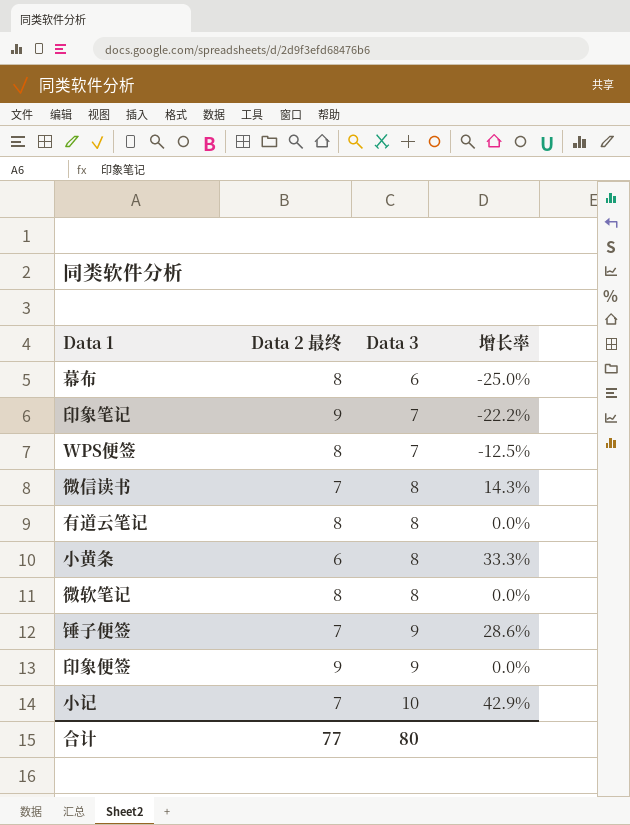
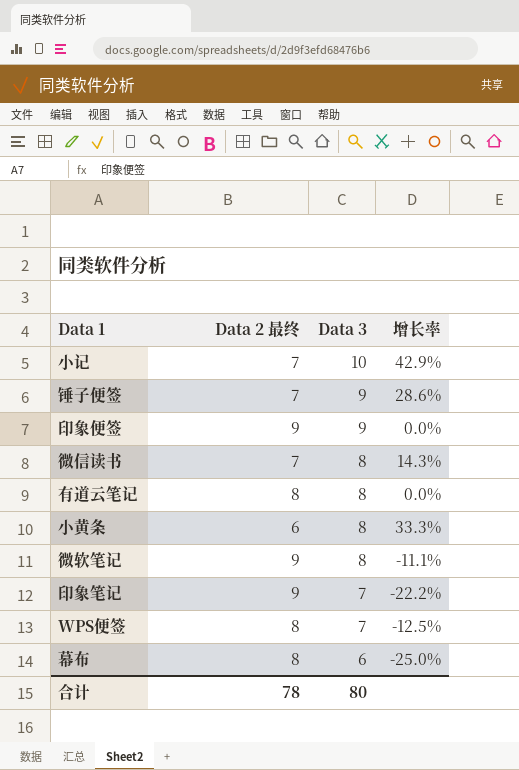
row order: Data 3 ascending -> Data 3 descending
微软笔记 | Data 2 最终: 8 -> 9
微软笔记 | 增长率: 0.0% -> -11.1%
合计 | Data 2 最终: 77 -> 78

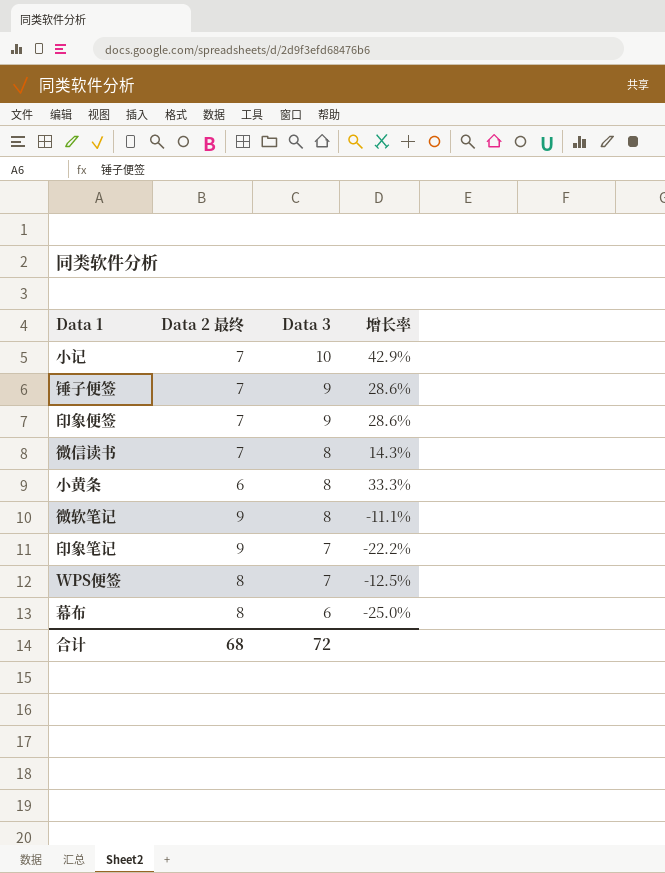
row 有道云笔记: 8 | 8 | 0.0% -> none
印象便签 | Data 2 最终: 9 -> 7
印象便签 | 增长率: 0.0% -> 28.6%
合计 | Data 2 最终: 78 -> 68
合计 | Data 3: 80 -> 72

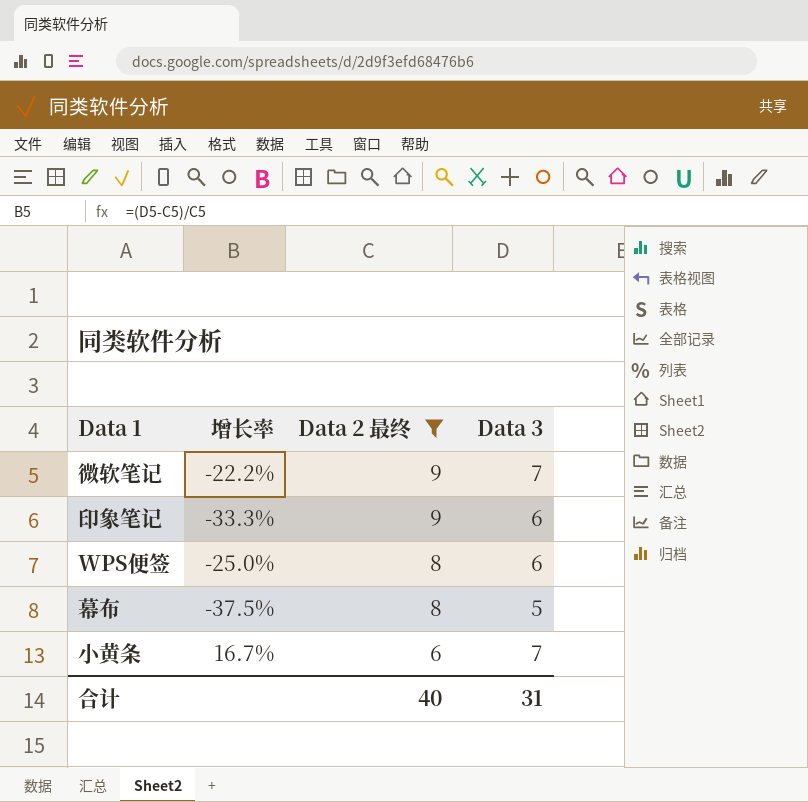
filter: none -> Data 2 最终 != 7
row order: Data 3 descending -> Data 2 最终 descending
column 增长率 | position: 4 -> 2
微软笔记 | 增长率: -11.1% -> -22.2%
微软笔记 | Data 3: 8 -> 7
印象笔记 | 增长率: -22.2% -> -33.3%
印象笔记 | Data 3: 7 -> 6
WPS便签 | 增长率: -12.5% -> -25.0%
WPS便签 | Data 3: 7 -> 6
幕布 | 增长率: -25.0% -> -37.5%
幕布 | Data 3: 6 -> 5
小黄条 | 增长率: 33.3% -> 16.7%
小黄条 | Data 3: 8 -> 7
合计 | Data 2 最终: 68 -> 40
合计 | Data 3: 72 -> 31

